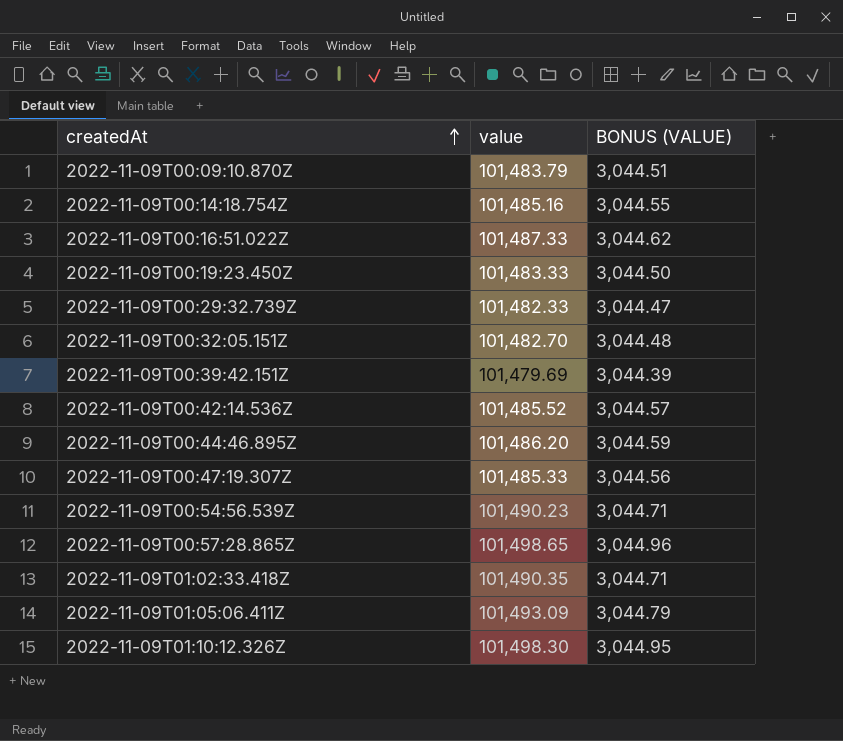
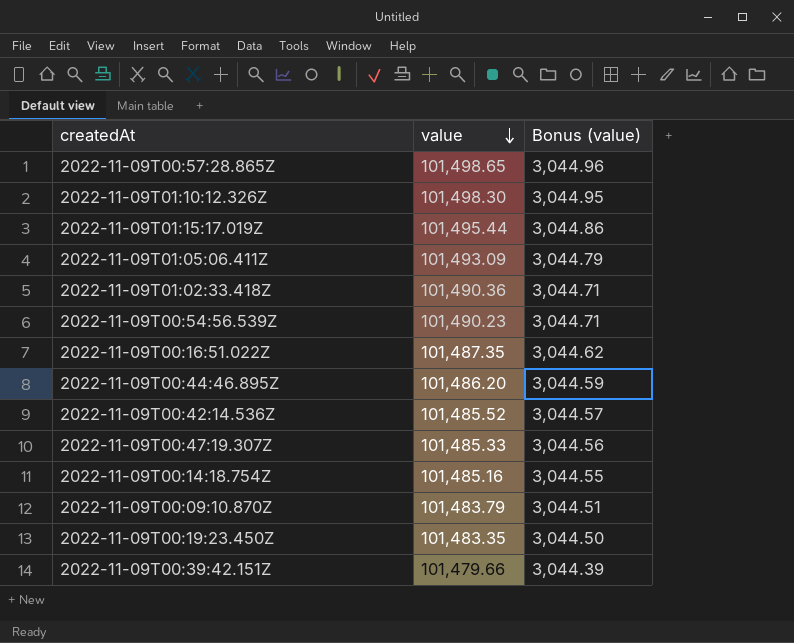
row order: createdAt ascending -> value descending
column name: BONUS (VALUE) -> Bonus (value)
row 2022-11-09T00:29:32.739Z: 101,482.33 | 3,044.47 -> none
row 2022-11-09T00:32:05.151Z: 101,482.70 | 3,044.48 -> none
row 2022-11-09T01:15:17.019Z: none -> 101,495.44 | 3,044.86
2022-11-09T01:02:33.418Z | value: 101,490.35 -> 101,490.36
2022-11-09T00:16:51.022Z | value: 101,487.33 -> 101,487.35
2022-11-09T00:19:23.450Z | value: 101,483.33 -> 101,483.35
2022-11-09T00:39:42.151Z | value: 101,479.69 -> 101,479.66

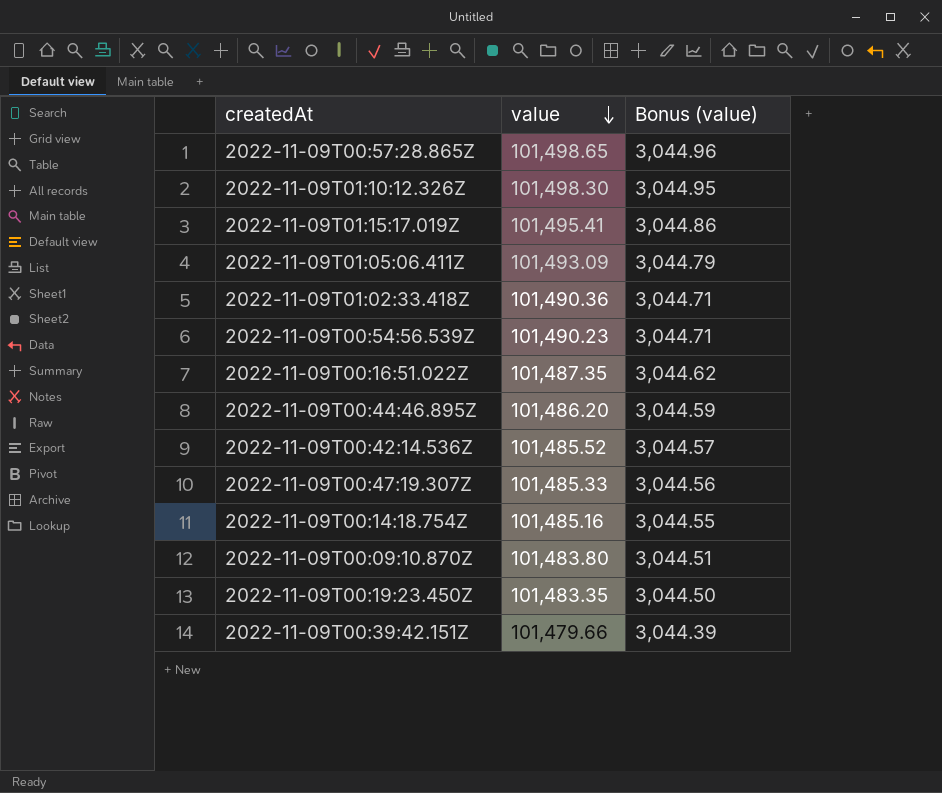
2022-11-09T01:15:17.019Z | value: 101,495.44 -> 101,495.41
2022-11-09T00:09:10.870Z | value: 101,483.79 -> 101,483.80

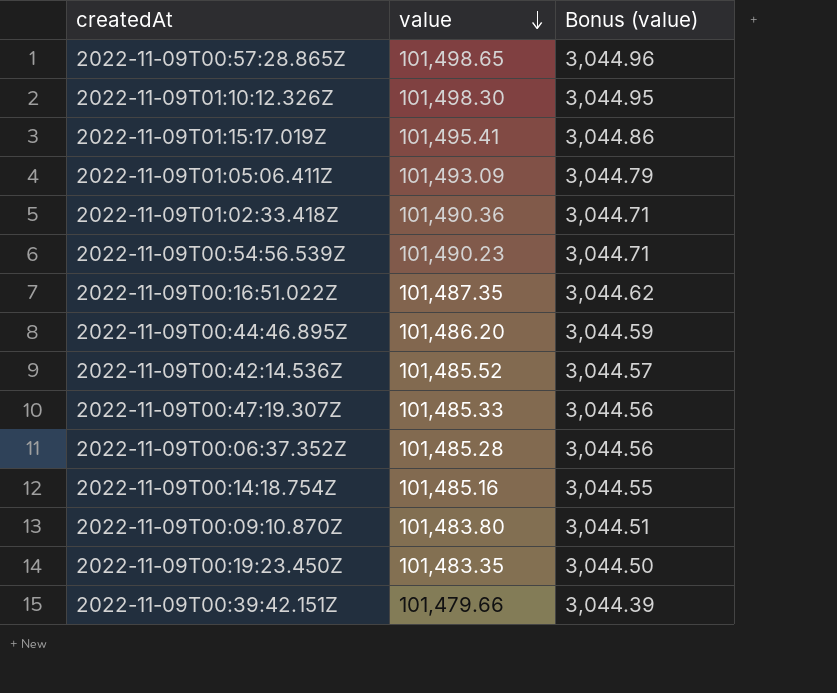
row 2022-11-09T00:06:37.352Z: none -> 101,485.28 | 3,044.56

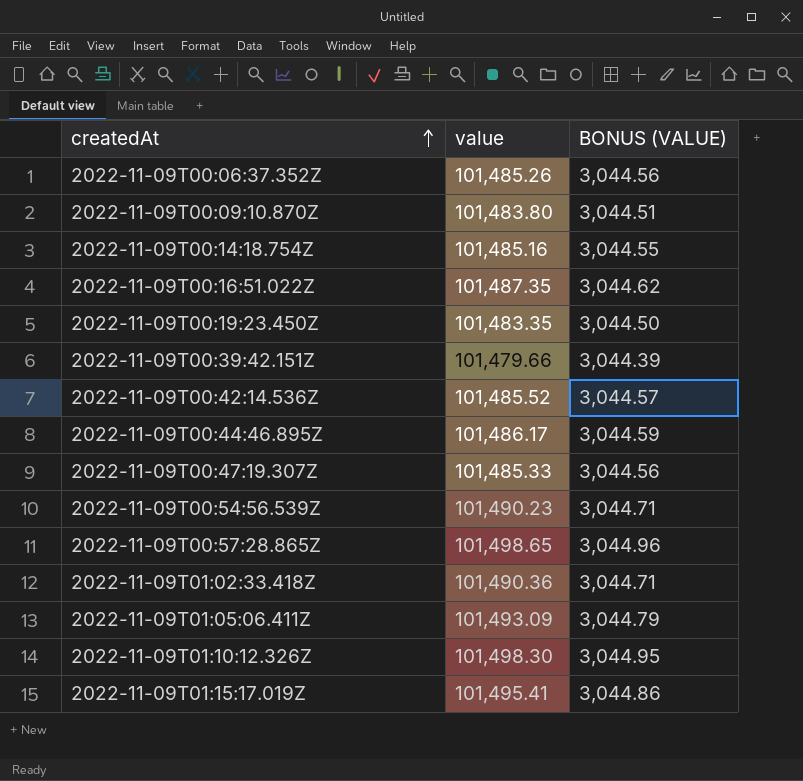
row order: value descending -> createdAt ascending
column name: Bonus (value) -> BONUS (VALUE)
2022-11-09T00:06:37.352Z | value: 101,485.28 -> 101,485.26
2022-11-09T00:44:46.895Z | value: 101,486.20 -> 101,486.17

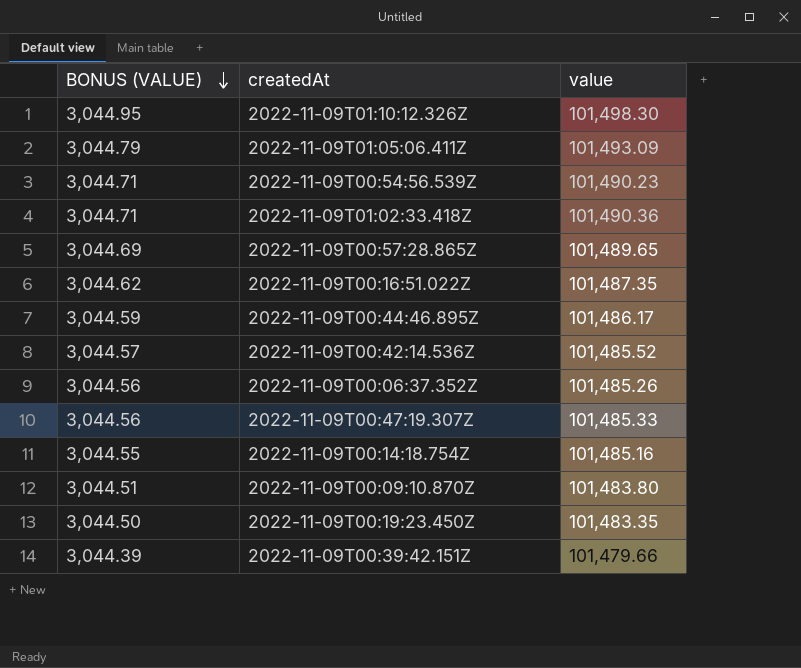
row order: createdAt ascending -> BONUS (VALUE) descending
column BONUS (VALUE) | position: 3 -> 1
row 2022-11-09T01:15:17.019Z: 101,495.41 | 3,044.86 -> none
2022-11-09T00:57:28.865Z | BONUS (VALUE): 3,044.96 -> 3,044.69
2022-11-09T00:57:28.865Z | value: 101,498.65 -> 101,489.65

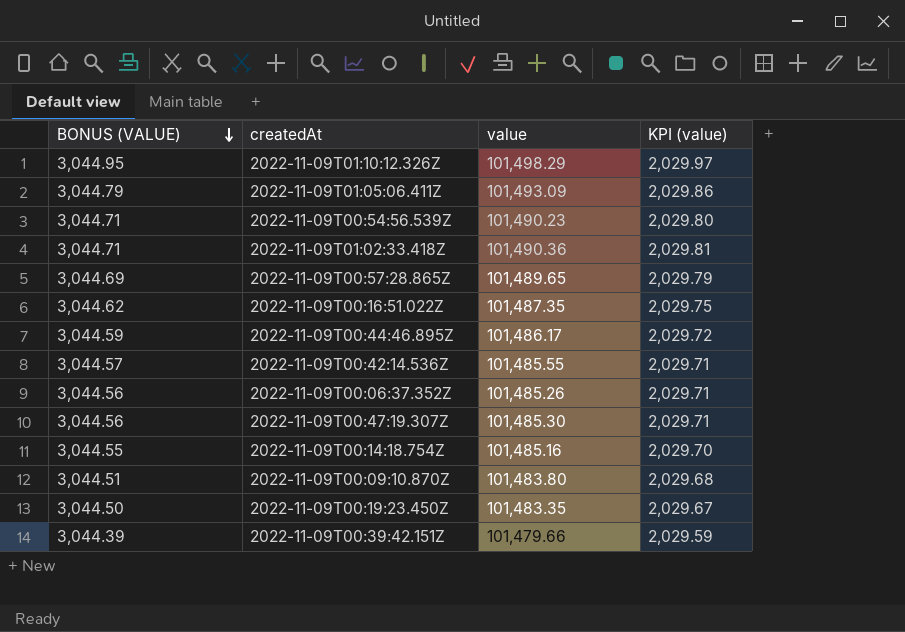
column KPI (value) | formula: none -> [value] * 0.02
2022-11-09T01:10:12.326Z | value: 101,498.30 -> 101,498.29
2022-11-09T00:42:14.536Z | value: 101,485.52 -> 101,485.55
2022-11-09T00:47:19.307Z | value: 101,485.33 -> 101,485.30

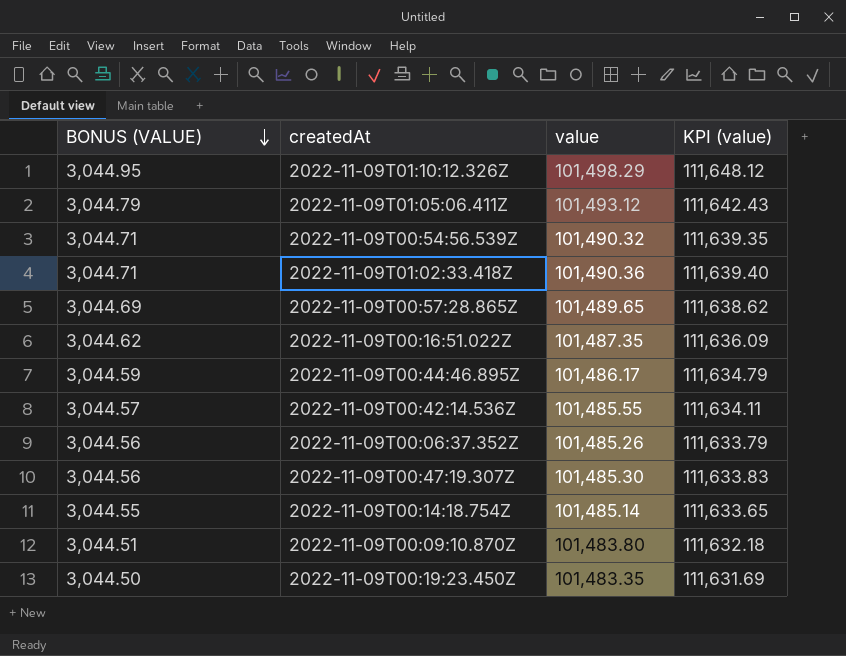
column KPI (value) | formula: [value] * 0.02 -> [value] * 1.1
row 2022-11-09T00:39:42.151Z: 3,044.39 | 101,479.66 | 2,029.59 -> none
2022-11-09T01:05:06.411Z | value: 101,493.09 -> 101,493.12
2022-11-09T00:54:56.539Z | value: 101,490.23 -> 101,490.32
2022-11-09T00:14:18.754Z | value: 101,485.16 -> 101,485.14

